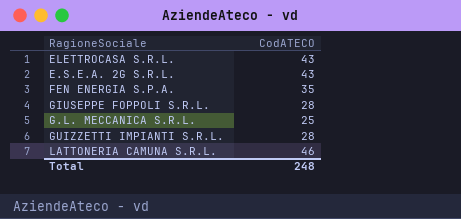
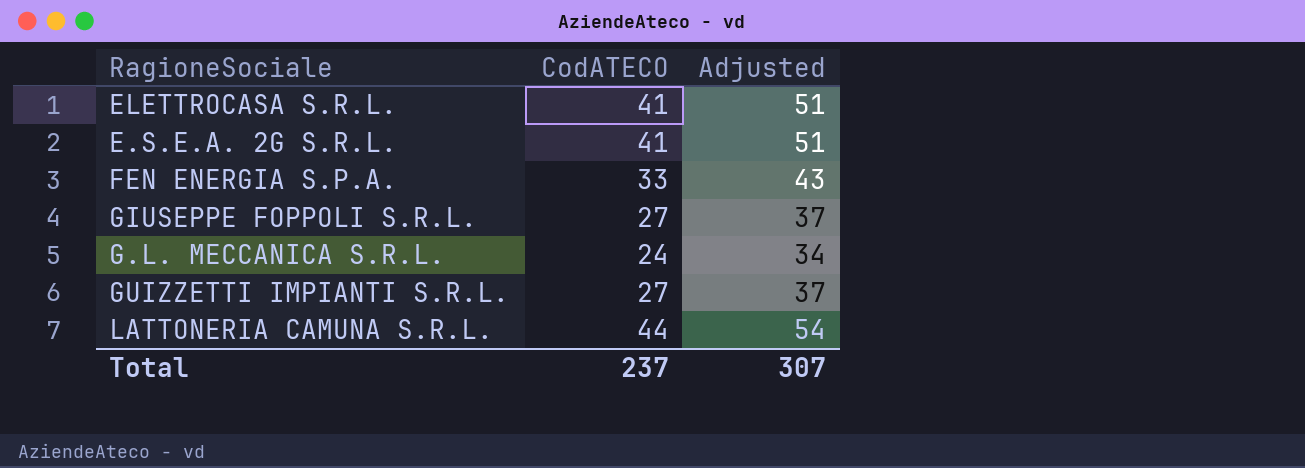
column Adjusted | formula: none -> [CodATECO] + 10
ELETTROCASA S.R.L. | CodATECO: 43 -> 41
E.S.E.A. 2G S.R.L. | CodATECO: 43 -> 41
FEN ENERGIA S.P.A. | CodATECO: 35 -> 33
GIUSEPPE FOPPOLI S.R.L. | CodATECO: 28 -> 27
G.L. MECCANICA S.R.L. | CodATECO: 25 -> 24
GUIZZETTI IMPIANTI S.R.L. | CodATECO: 28 -> 27
LATTONERIA CAMUNA S.R.L. | CodATECO: 46 -> 44
Total | CodATECO: 248 -> 237

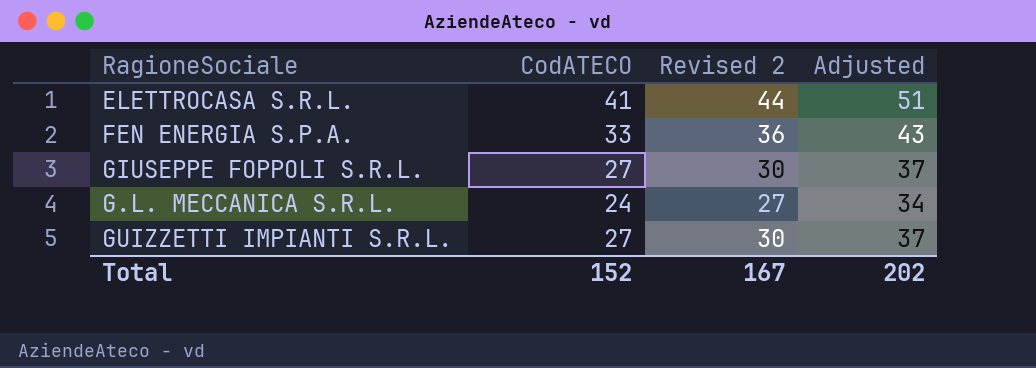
column Revised 2 | formula: none -> [CodATECO] + 3
row E.S.E.A. 2G S.R.L.: 41 | 51 -> none
row LATTONERIA CAMUNA S.R.L.: 44 | 54 -> none
Total | CodATECO: 237 -> 152
Total | Adjusted: 307 -> 202

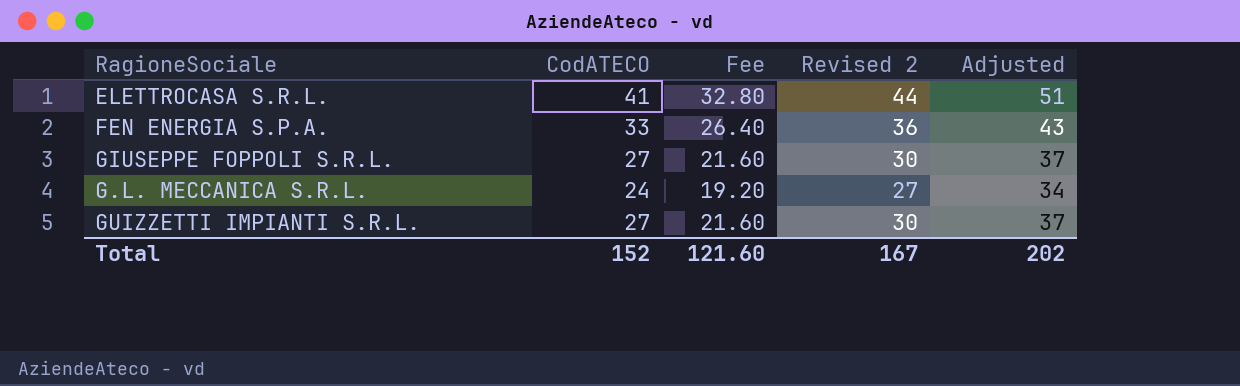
column Fee | formula: none -> [CodATECO] * 0.8

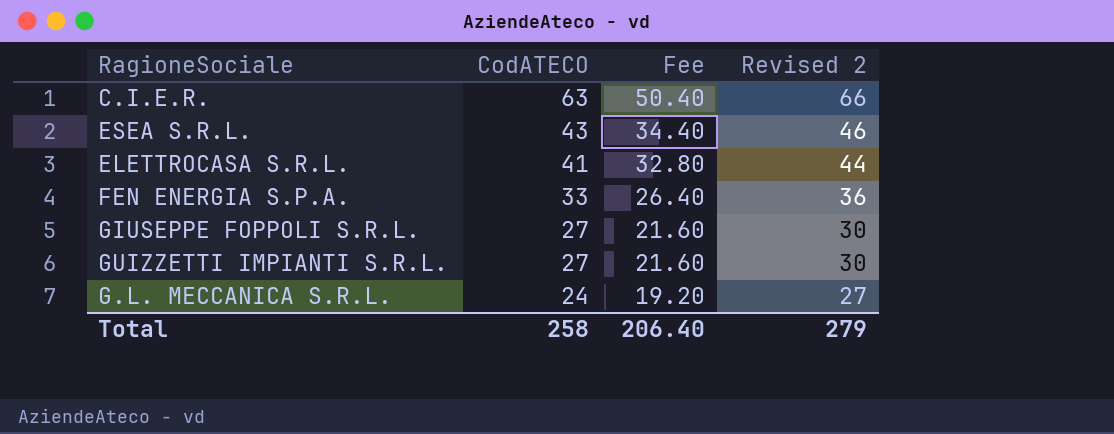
row order: none -> CodATECO descending
column Adjusted | formula: [CodATECO] + 10 -> none
row C.I.E.R.: none -> 63 | 50.40 | 66
row ESEA S.R.L.: none -> 43 | 34.40 | 46
Total | CodATECO: 152 -> 258
Total | Fee: 121.60 -> 206.40
Total | Revised 2: 167 -> 279

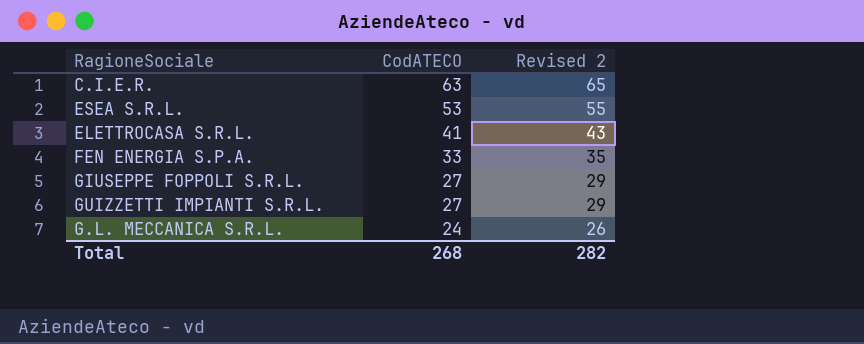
column Fee | formula: [CodATECO] * 0.8 -> none
column Revised 2 | formula: [CodATECO] + 3 -> [CodATECO] + 2
ESEA S.R.L. | CodATECO: 43 -> 53
Total | CodATECO: 258 -> 268
Total | Revised 2: 279 -> 282

